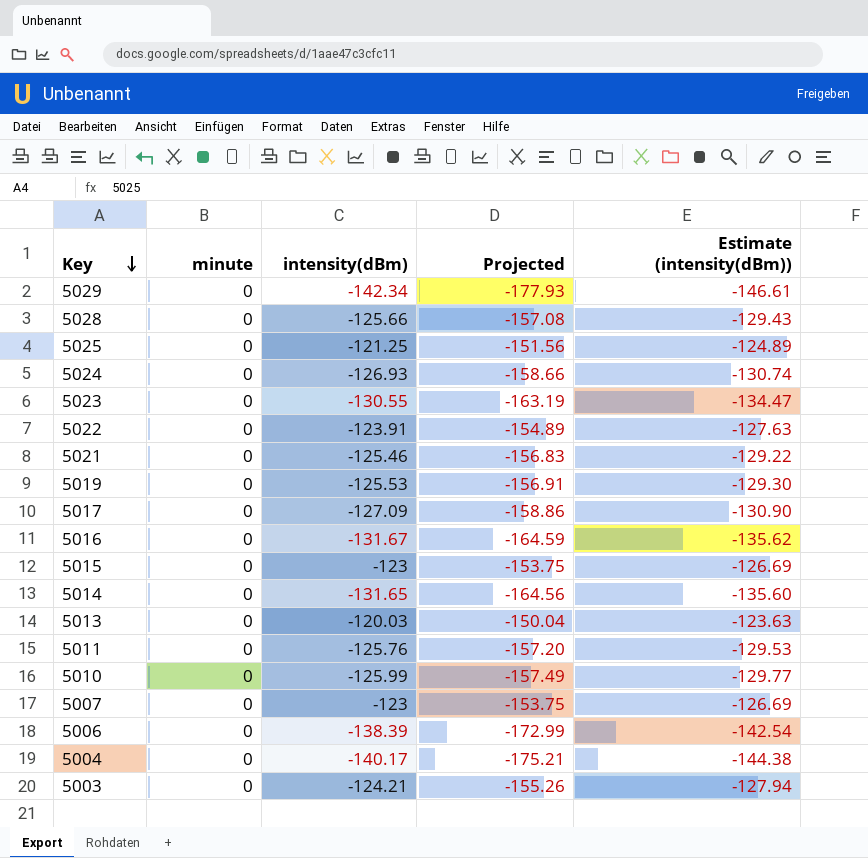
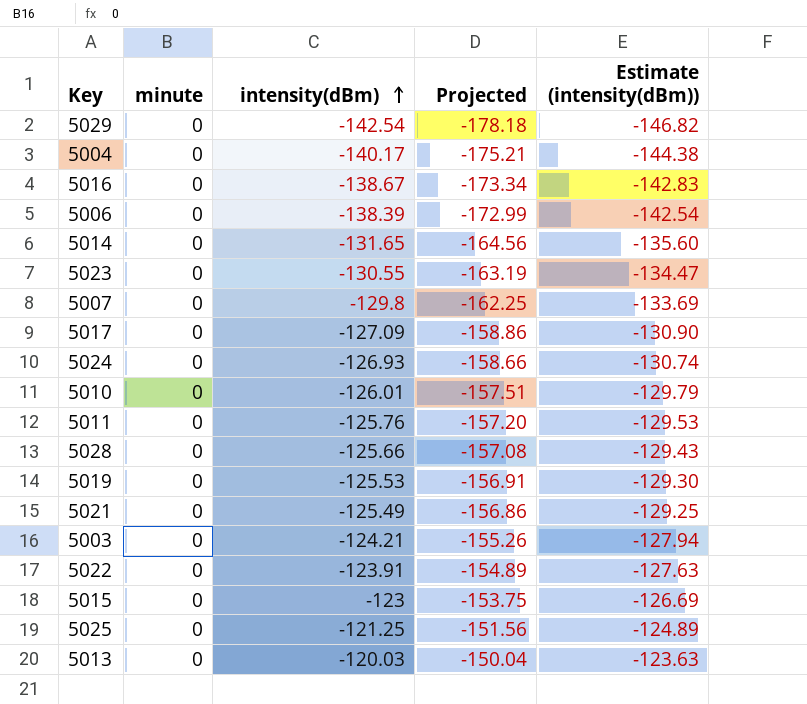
row order: Key descending -> intensity(dBm) ascending
5029 | intensity(dBm): -142.34 -> -142.54
5029 | Projected: -177.93 -> -178.18
5029 | Estimate (intensity(dBm)): -146.61 -> -146.82
5016 | intensity(dBm): -131.67 -> -138.67
5016 | Projected: -164.59 -> -173.34
5016 | Estimate (intensity(dBm)): -135.62 -> -142.83
5007 | intensity(dBm): -123 -> -129.8
5007 | Projected: -153.75 -> -162.25
5007 | Estimate (intensity(dBm)): -126.69 -> -133.69
5010 | intensity(dBm): -125.99 -> -126.01
5010 | Projected: -157.49 -> -157.51
5010 | Estimate (intensity(dBm)): -129.77 -> -129.79
5021 | intensity(dBm): -125.46 -> -125.49
5021 | Projected: -156.83 -> -156.86
5021 | Estimate (intensity(dBm)): -129.22 -> -129.25

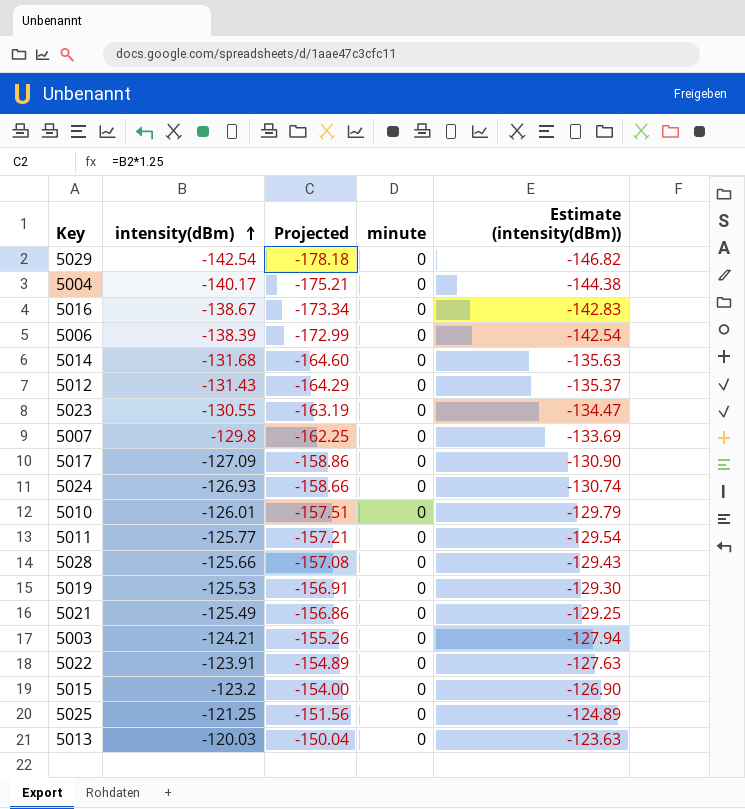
column minute | position: 2 -> 4
5014 | intensity(dBm): -131.65 -> -131.68
5014 | Projected: -164.56 -> -164.60
5014 | Estimate (intensity(dBm)): -135.60 -> -135.63
row 5012: none -> -131.43 | -164.29 | 0 | -135.37
5011 | intensity(dBm): -125.76 -> -125.77
5011 | Projected: -157.20 -> -157.21
5011 | Estimate (intensity(dBm)): -129.53 -> -129.54
5015 | intensity(dBm): -123 -> -123.2
5015 | Projected: -153.75 -> -154.00
5015 | Estimate (intensity(dBm)): -126.69 -> -126.90

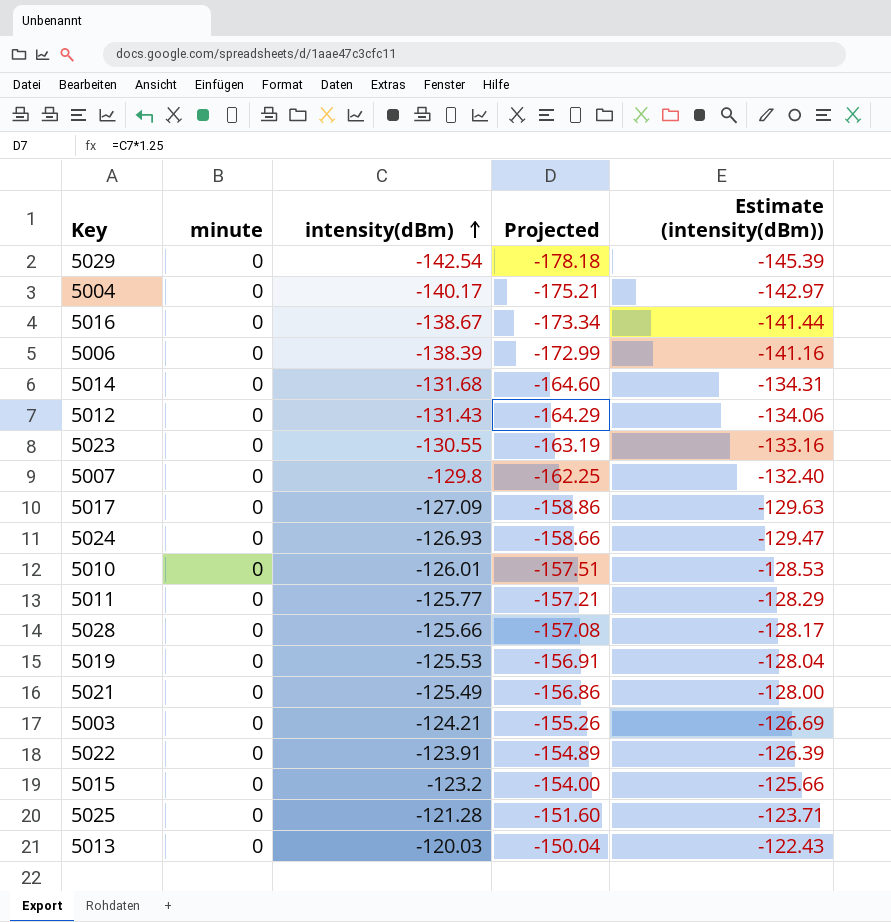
column minute | position: 4 -> 2
column Estimate (intensity(dBm)) | formula: [intensity(dBm)] * 1.03 -> [intensity(dBm)] * 1.02
5025 | intensity(dBm): -121.25 -> -121.28
5025 | Projected: -151.56 -> -151.60

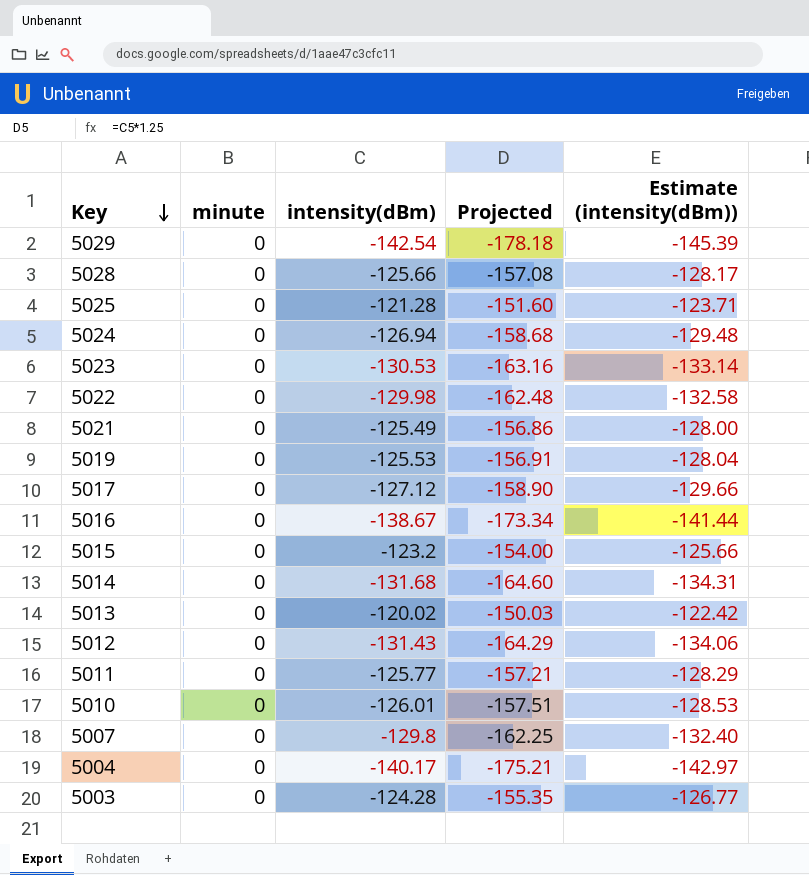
row order: intensity(dBm) ascending -> Key descending
row 5006: 0 | -138.39 | -172.99 | -141.16 -> none
5024 | intensity(dBm): -126.93 -> -126.94
5024 | Projected: -158.66 -> -158.68
5024 | Estimate (intensity(dBm)): -129.47 -> -129.48
5023 | intensity(dBm): -130.55 -> -130.53
5023 | Projected: -163.19 -> -163.16
5023 | Estimate (intensity(dBm)): -133.16 -> -133.14
5022 | intensity(dBm): -123.91 -> -129.98
5022 | Projected: -154.89 -> -162.48
5022 | Estimate (intensity(dBm)): -126.39 -> -132.58
5017 | intensity(dBm): -127.09 -> -127.12
5017 | Projected: -158.86 -> -158.90
5017 | Estimate (intensity(dBm)): -129.63 -> -129.66
5013 | intensity(dBm): -120.03 -> -120.02
5013 | Projected: -150.04 -> -150.03
5013 | Estimate (intensity(dBm)): -122.43 -> -122.42
5003 | intensity(dBm): -124.21 -> -124.28
5003 | Projected: -155.26 -> -155.35
5003 | Estimate (intensity(dBm)): -126.69 -> -126.77

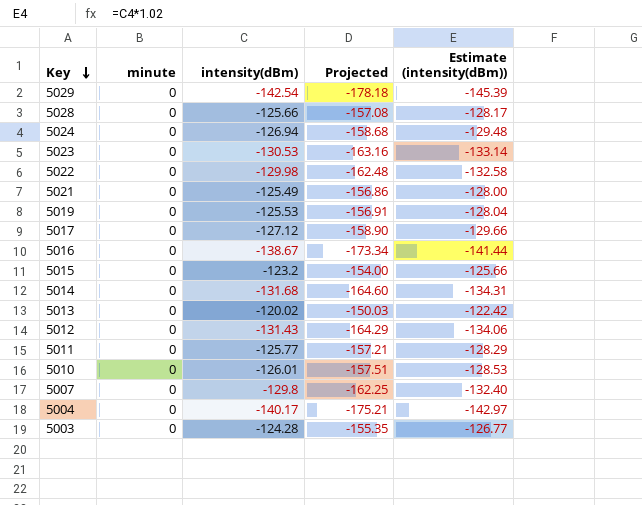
row 5025: 0 | -121.28 | -151.60 | -123.71 -> none

